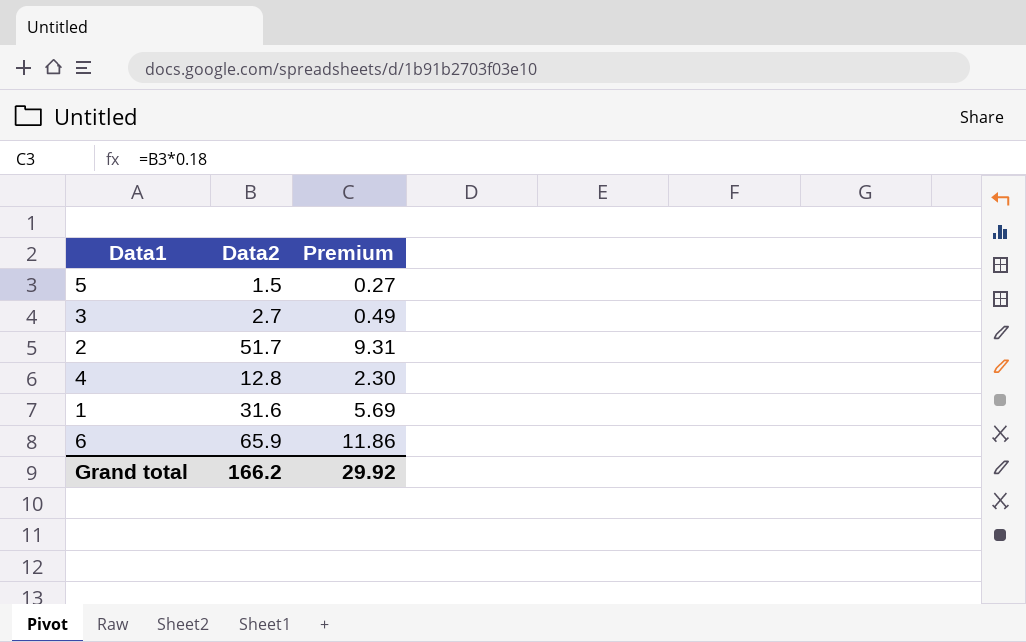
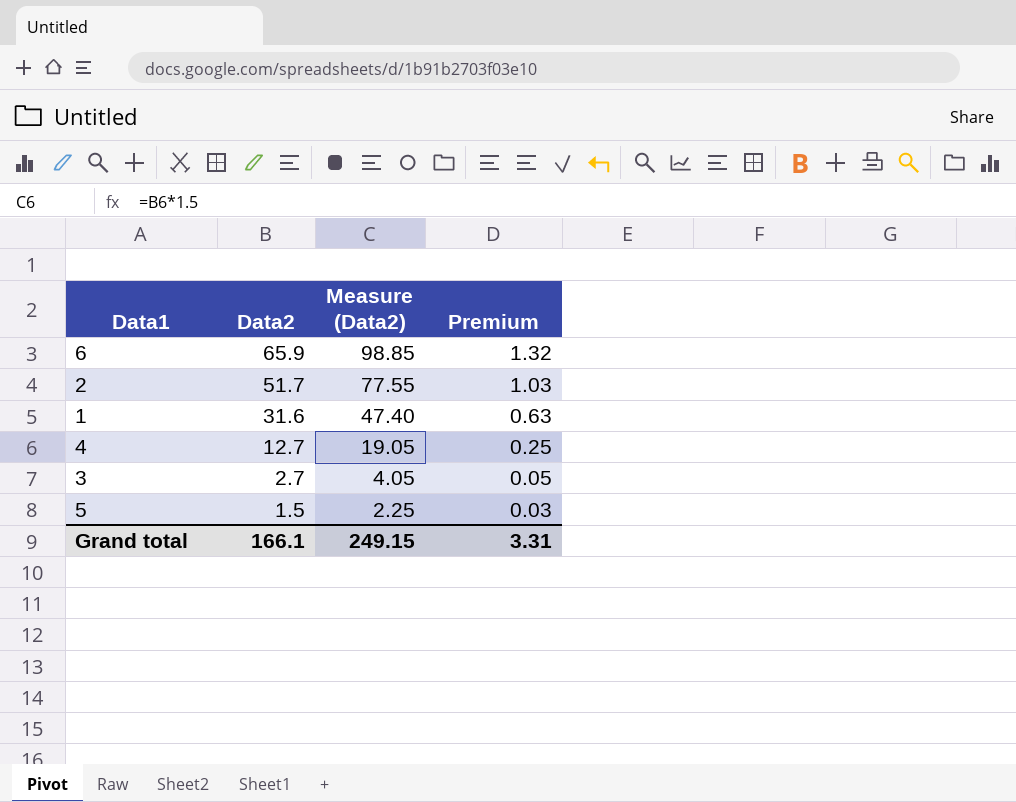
row order: none -> Data2 descending
column Measure (Data2) | formula: none -> [Data2] * 1.5
column Premium | formula: [Data2] * 0.18 -> [Data2] * 0.02
4 | Data2: 12.8 -> 12.7
Grand total | Data2: 166.2 -> 166.1
Grand total | Premium: 29.92 -> 3.31

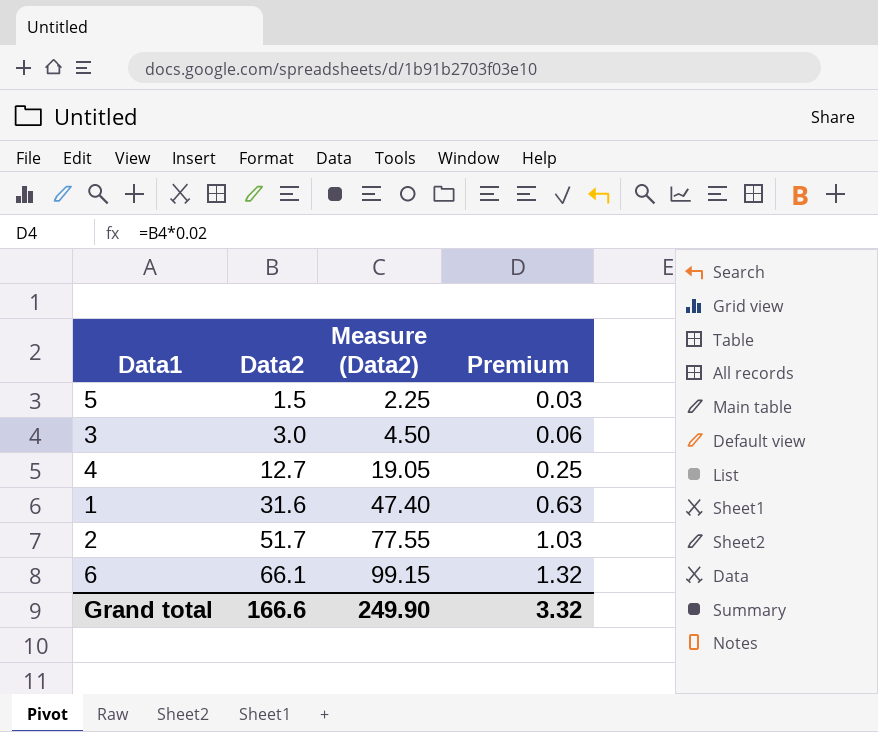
row order: Data2 descending -> Data2 ascending
3 | Data2: 2.7 -> 3.0
3 | Measure (Data2): 4.05 -> 4.50
3 | Premium: 0.05 -> 0.06
6 | Data2: 65.9 -> 66.1
6 | Measure (Data2): 98.85 -> 99.15
Grand total | Data2: 166.1 -> 166.6
Grand total | Measure (Data2): 249.15 -> 249.90
Grand total | Premium: 3.31 -> 3.32

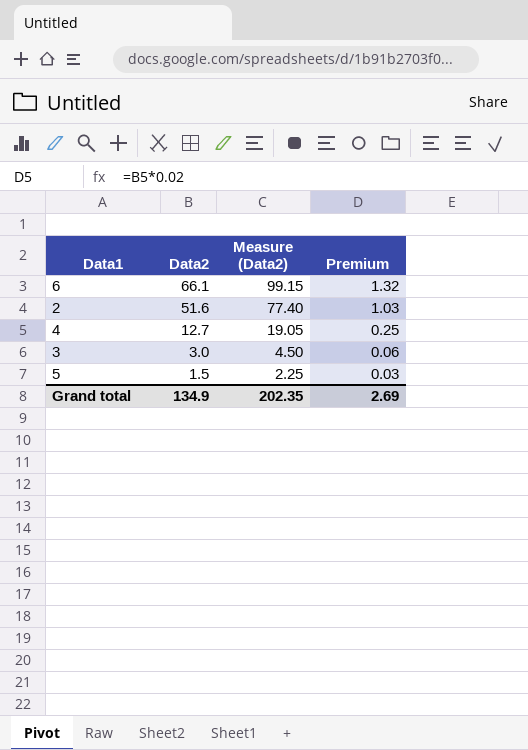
row order: Data2 ascending -> Data2 descending
row 1: 31.6 | 47.40 | 0.63 -> none
2 | Data2: 51.7 -> 51.6
2 | Measure (Data2): 77.55 -> 77.40
Grand total | Data2: 166.6 -> 134.9
Grand total | Measure (Data2): 249.90 -> 202.35
Grand total | Premium: 3.32 -> 2.69

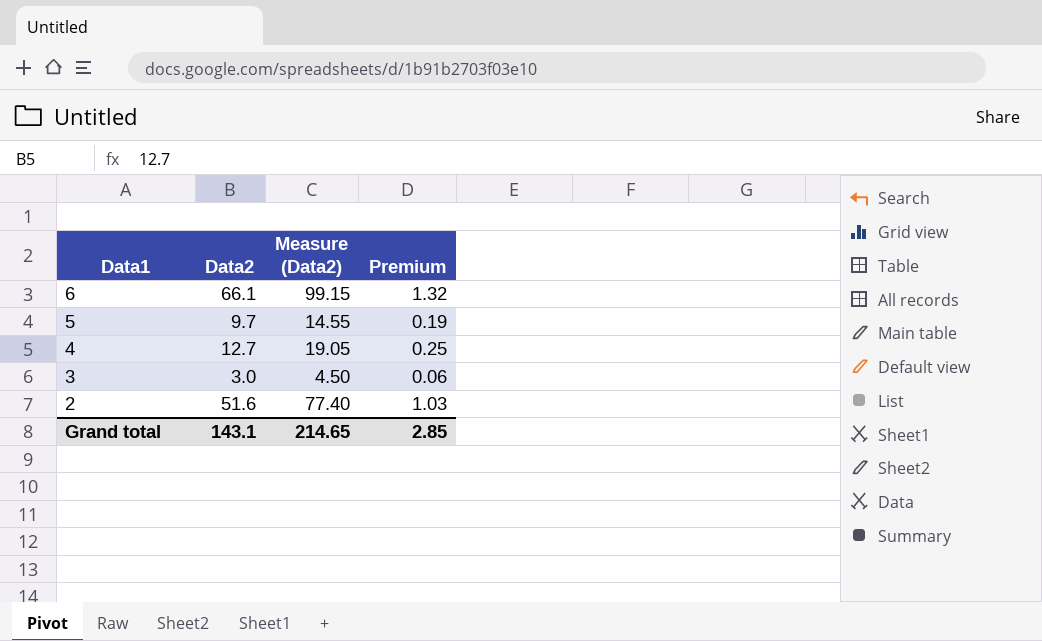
row order: Data2 descending -> Data1 descending
5 | Data2: 1.5 -> 9.7
5 | Measure (Data2): 2.25 -> 14.55
5 | Premium: 0.03 -> 0.19
Grand total | Data2: 134.9 -> 143.1
Grand total | Measure (Data2): 202.35 -> 214.65
Grand total | Premium: 2.69 -> 2.85

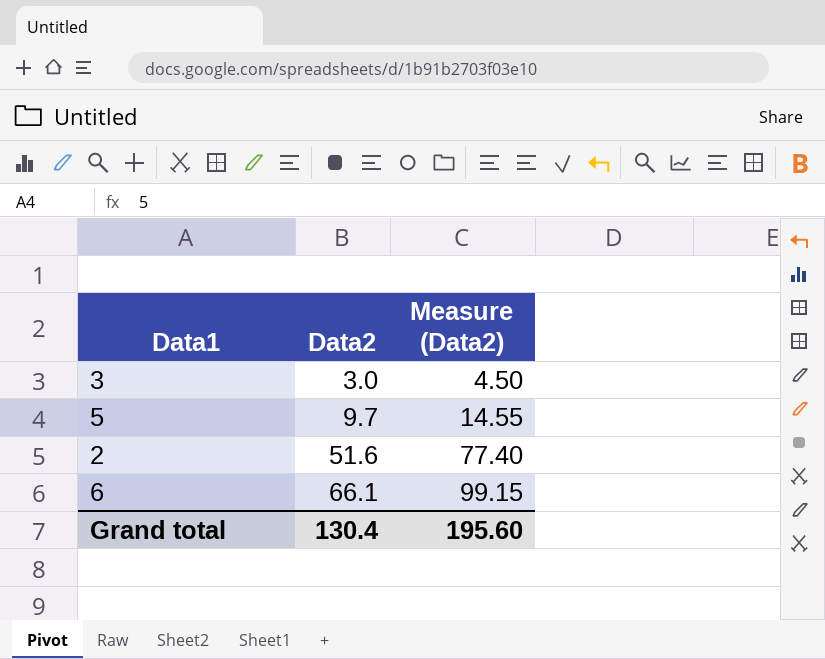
row order: Data1 descending -> Data2 ascending
column Premium | formula: [Data2] * 0.02 -> none
row 4: 12.7 | 19.05 | 0.25 -> none
Grand total | Data2: 143.1 -> 130.4
Grand total | Measure (Data2): 214.65 -> 195.60

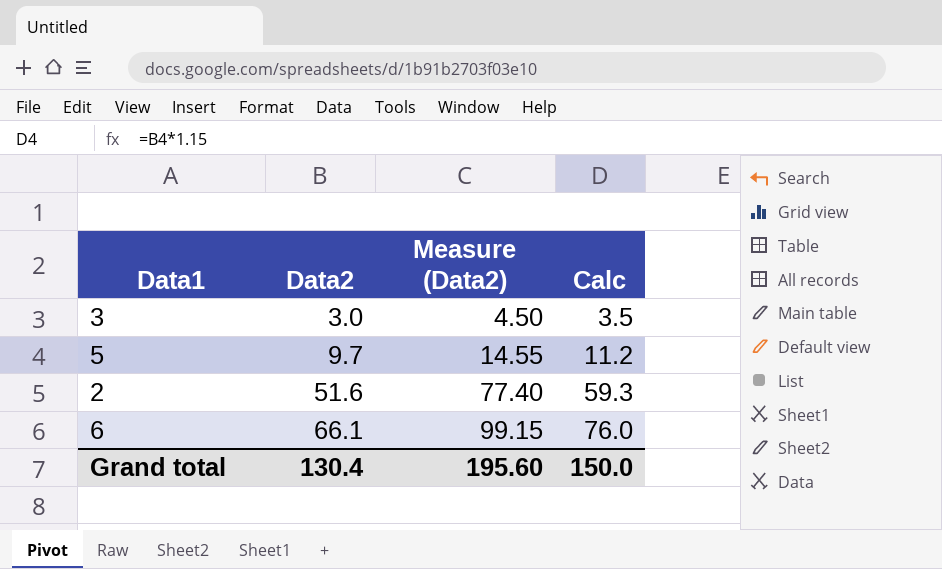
column Calc | formula: none -> [Data2] * 1.15

